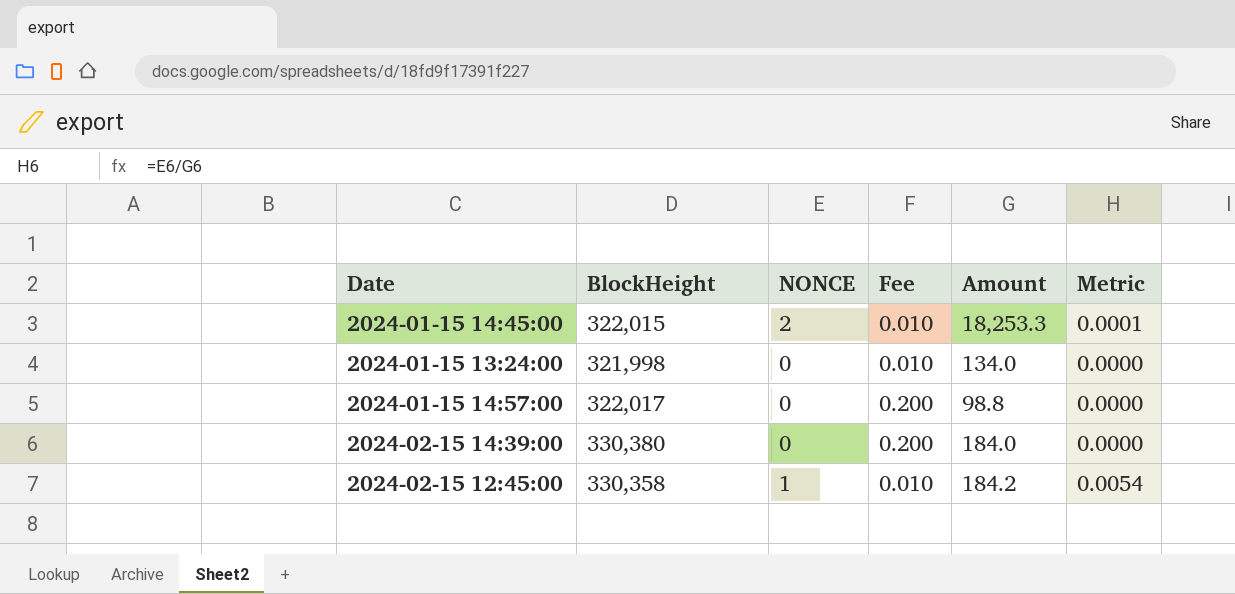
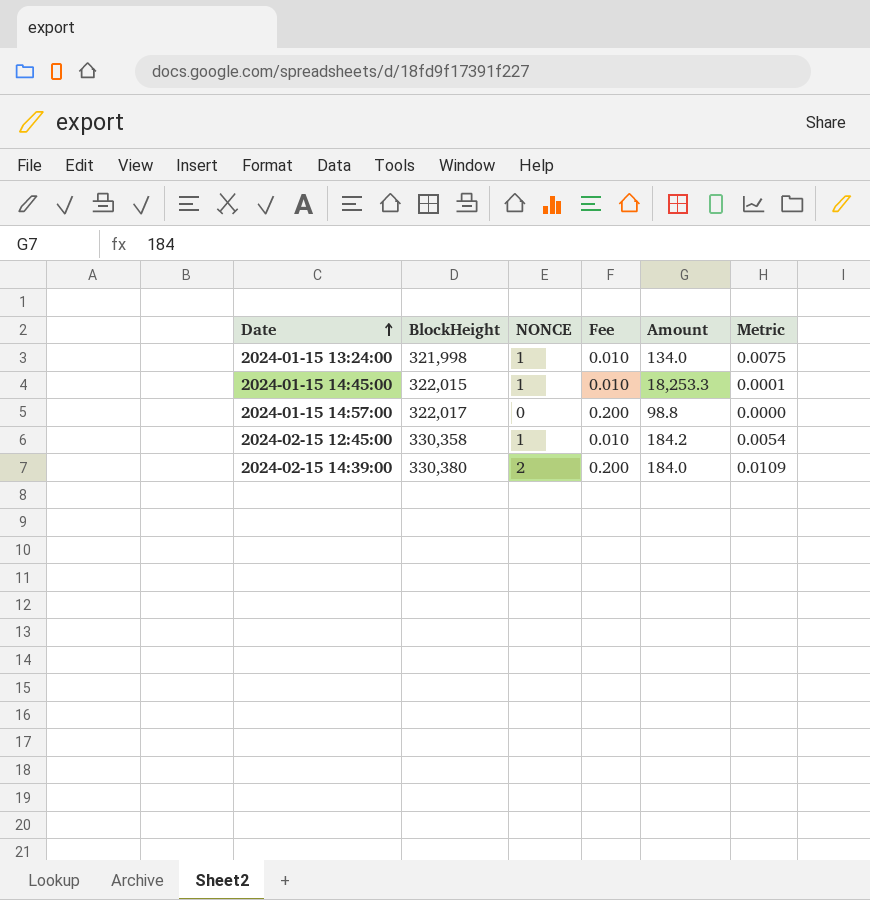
row order: none -> Date ascending
2024-01-15 13:24:00 | NONCE: 0 -> 1
2024-01-15 13:24:00 | Metric: 0.0000 -> 0.0075
2024-01-15 14:45:00 | NONCE: 2 -> 1
2024-02-15 14:39:00 | NONCE: 0 -> 2
2024-02-15 14:39:00 | Metric: 0.0000 -> 0.0109

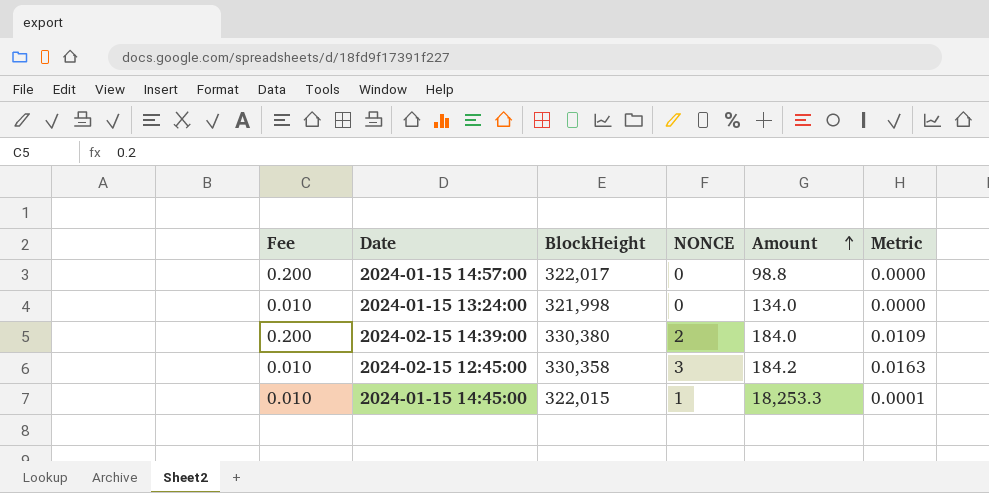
row order: Date ascending -> Amount ascending
column Fee | position: 4 -> 1
2024-01-15 13:24:00 | NONCE: 1 -> 0
2024-01-15 13:24:00 | Metric: 0.0075 -> 0.0000
2024-02-15 12:45:00 | NONCE: 1 -> 3
2024-02-15 12:45:00 | Metric: 0.0054 -> 0.0163

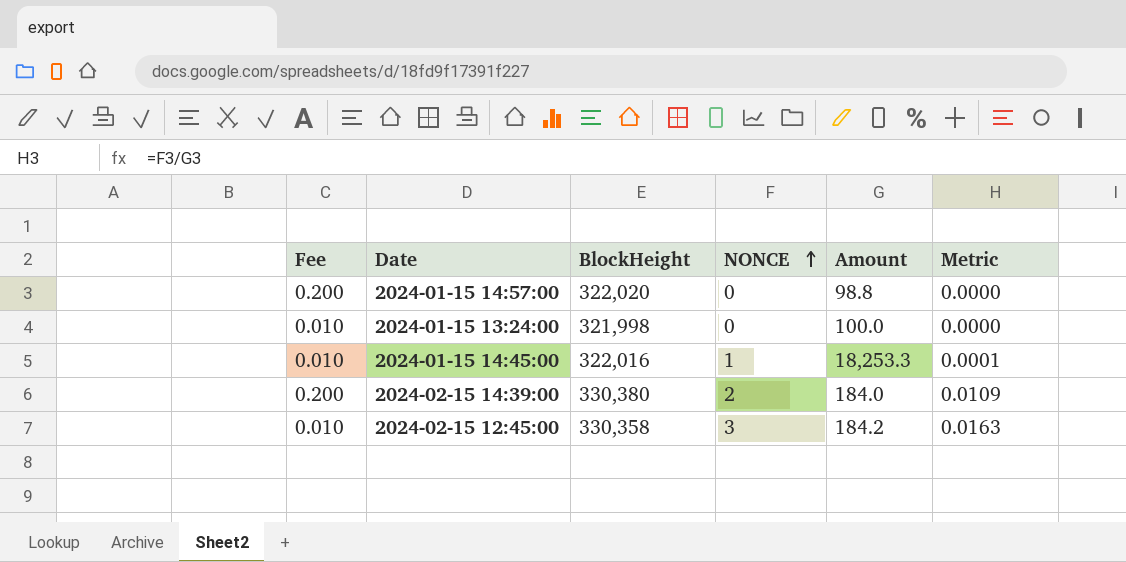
row order: Amount ascending -> NONCE ascending
2024-01-15 14:57:00 | BlockHeight: 322,017 -> 322,020
2024-01-15 13:24:00 | Amount: 134.0 -> 100.0
2024-01-15 14:45:00 | BlockHeight: 322,015 -> 322,016

